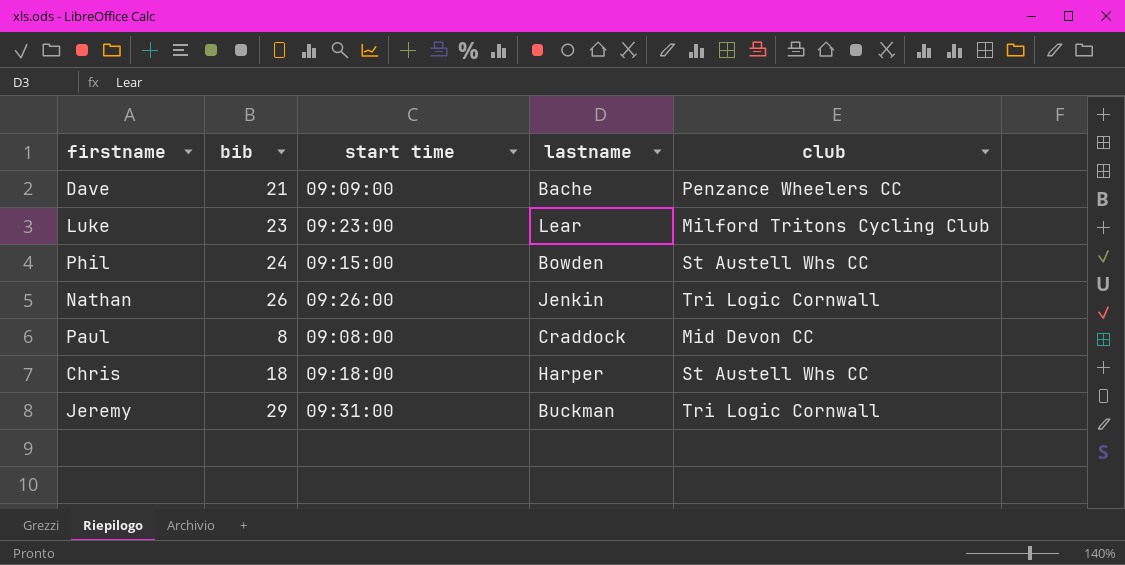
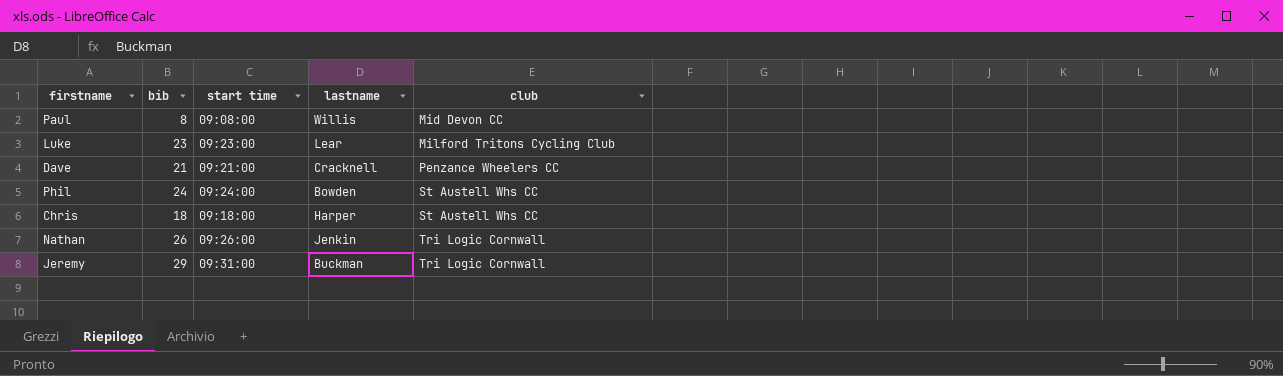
row order: none -> club ascending
Paul | lastname: Craddock -> Willis
Dave | start time: 09:09:00 -> 09:21:00
Dave | lastname: Bache -> Cracknell
Phil | start time: 09:15:00 -> 09:24:00

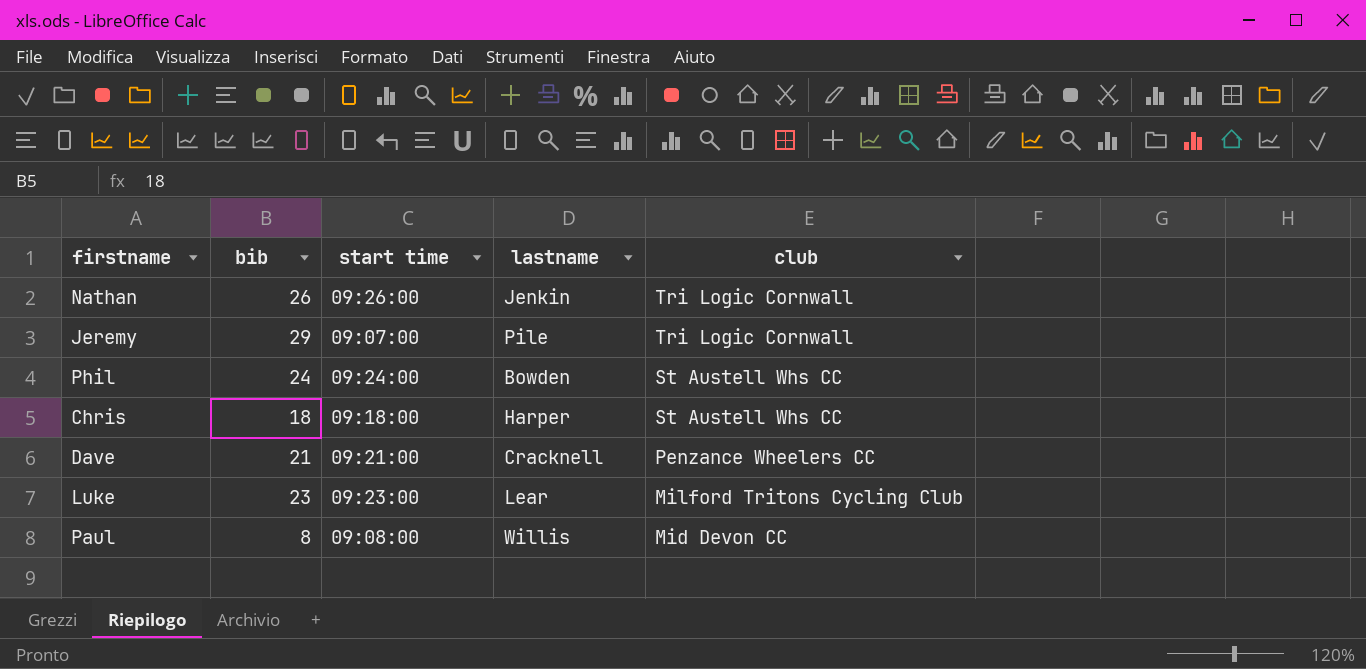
row order: club ascending -> club descending
Jeremy | start time: 09:31:00 -> 09:07:00
Jeremy | lastname: Buckman -> Pile

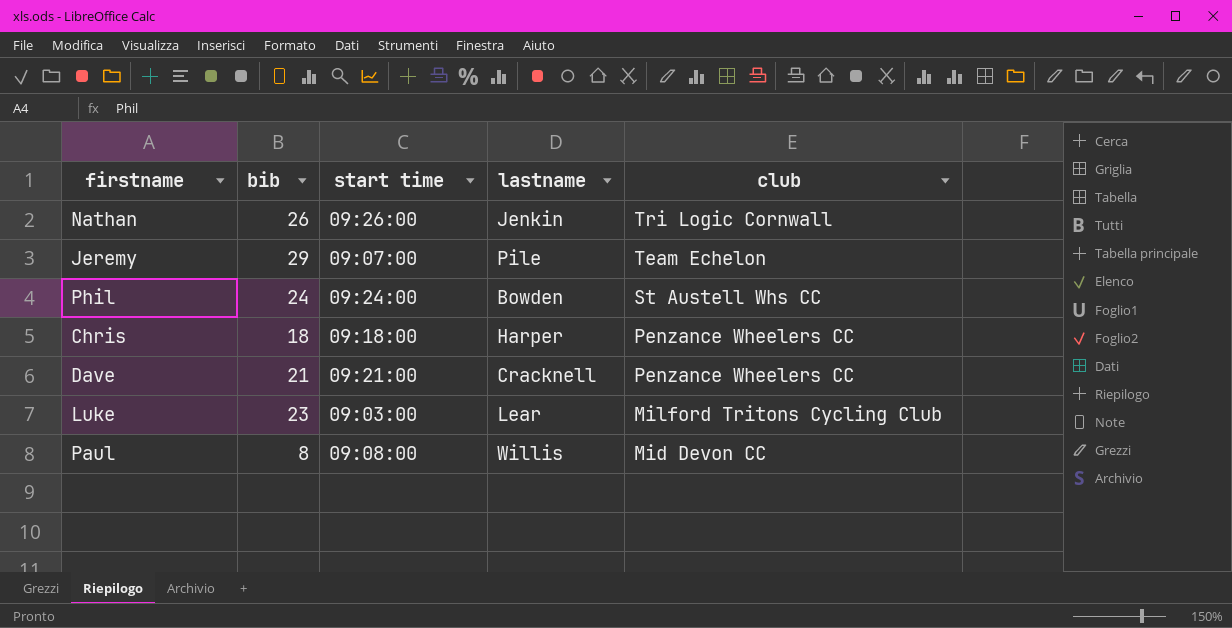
Jeremy | club: Tri Logic Cornwall -> Team Echelon
Chris | club: St Austell Whs CC -> Penzance Wheelers CC
Luke | start time: 09:23:00 -> 09:03:00

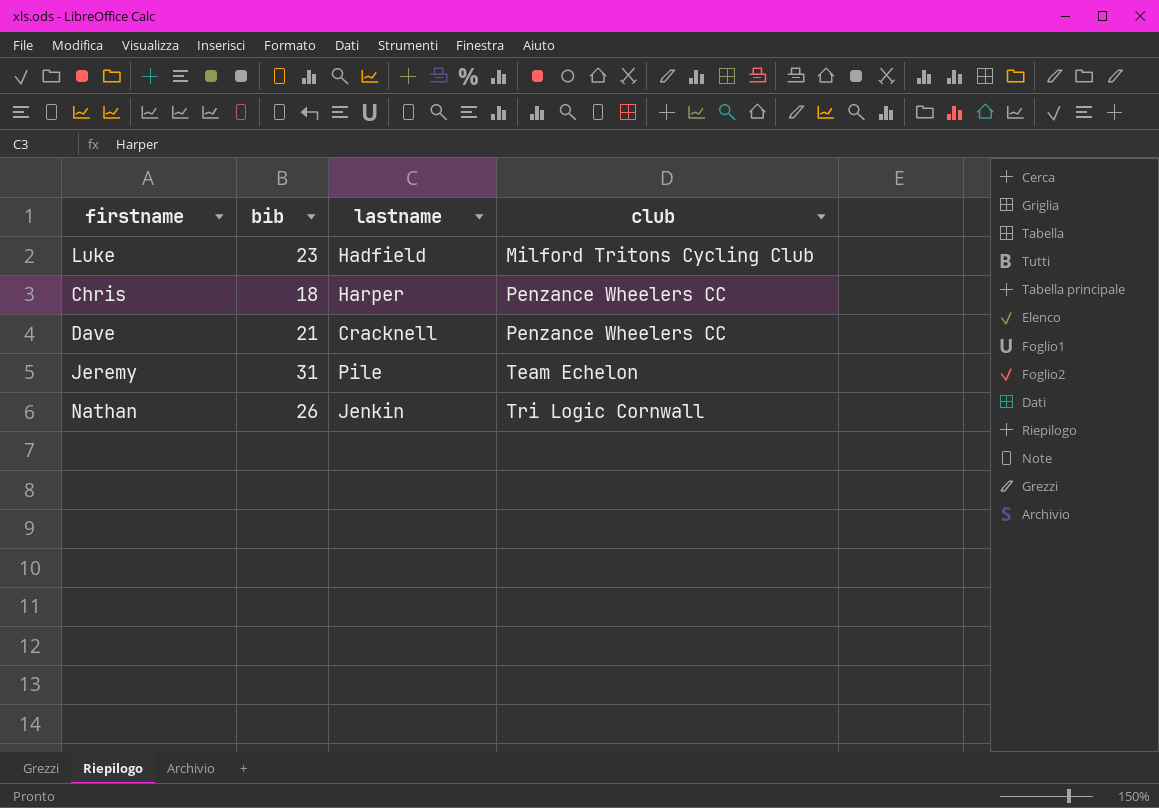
row order: club descending -> club ascending
column start time | position: 3 -> none
row Phil: 24 | 09:24:00 | Bowden | St Austell Whs CC -> none
row Paul: 8 | 09:08:00 | Willis | Mid Devon CC -> none
Luke | lastname: Lear -> Hadfield
Jeremy | bib: 29 -> 31

